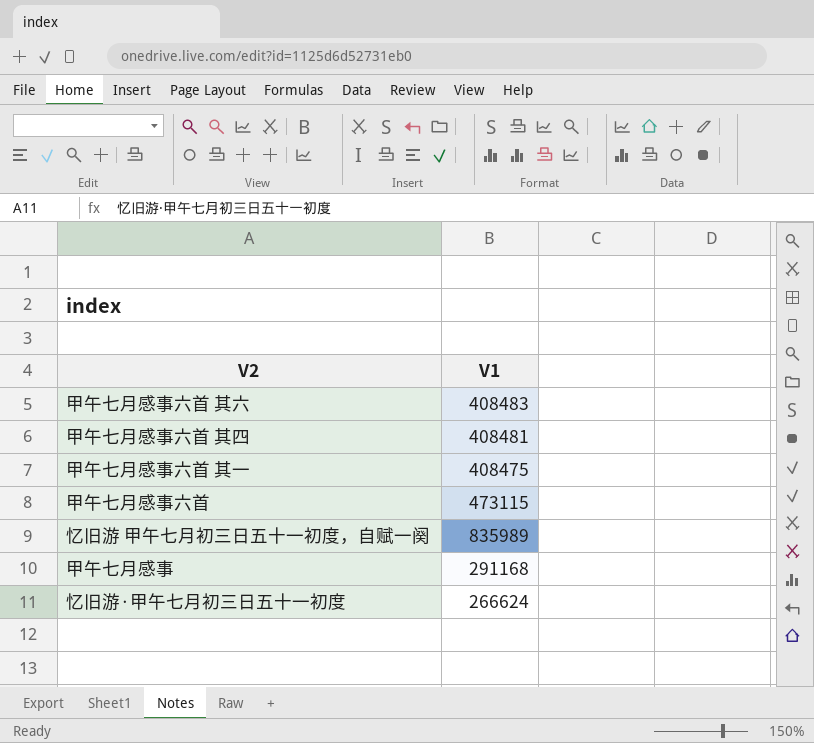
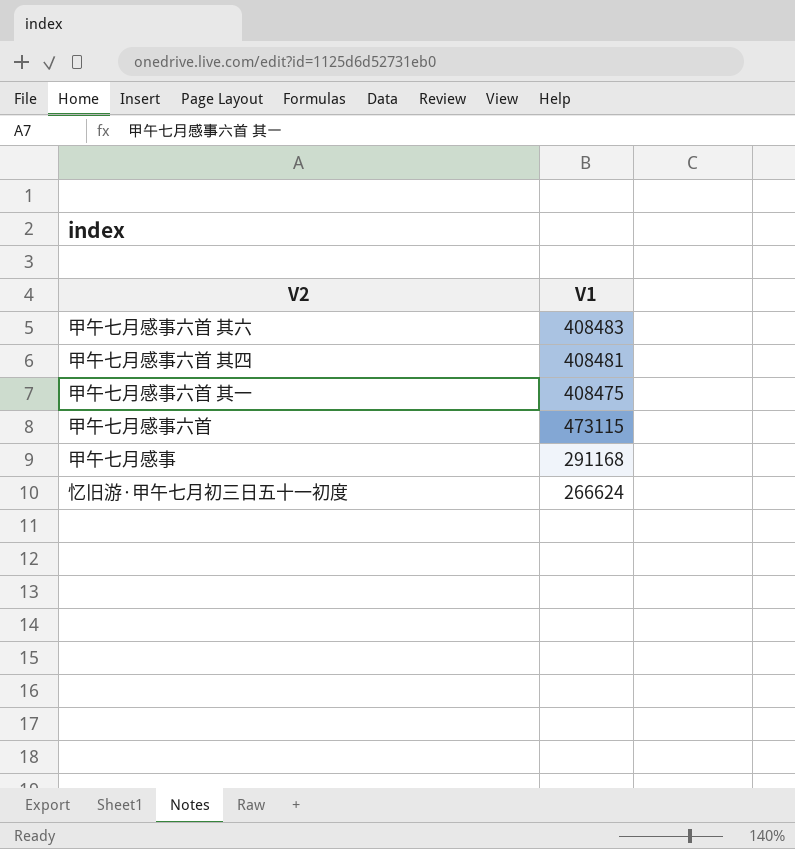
row 忆旧游 甲午七月初三日五十一初度，自赋一阕: 835989 -> none

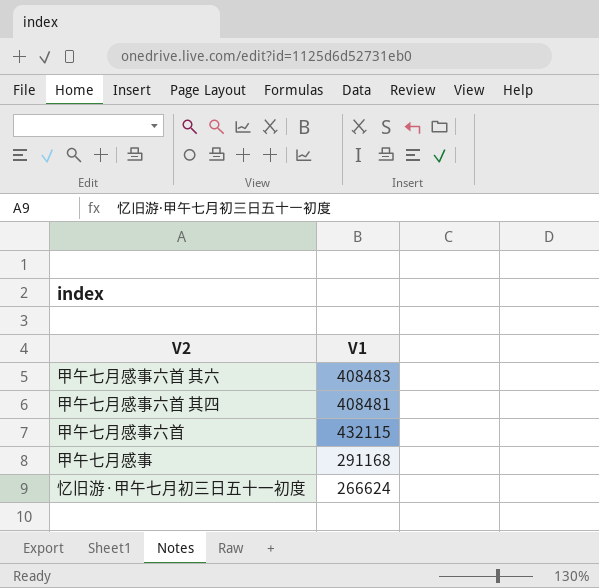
row 甲午七月感事六首 其一: 408475 -> none
甲午七月感事六首 | V1: 473115 -> 432115

